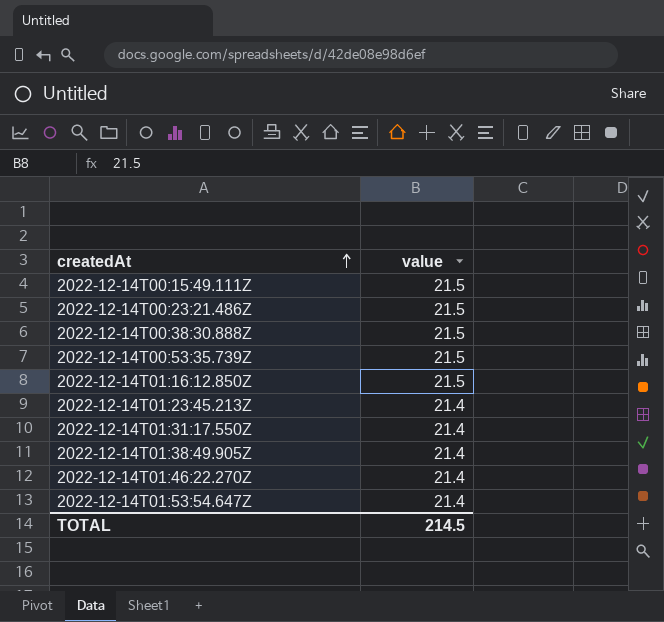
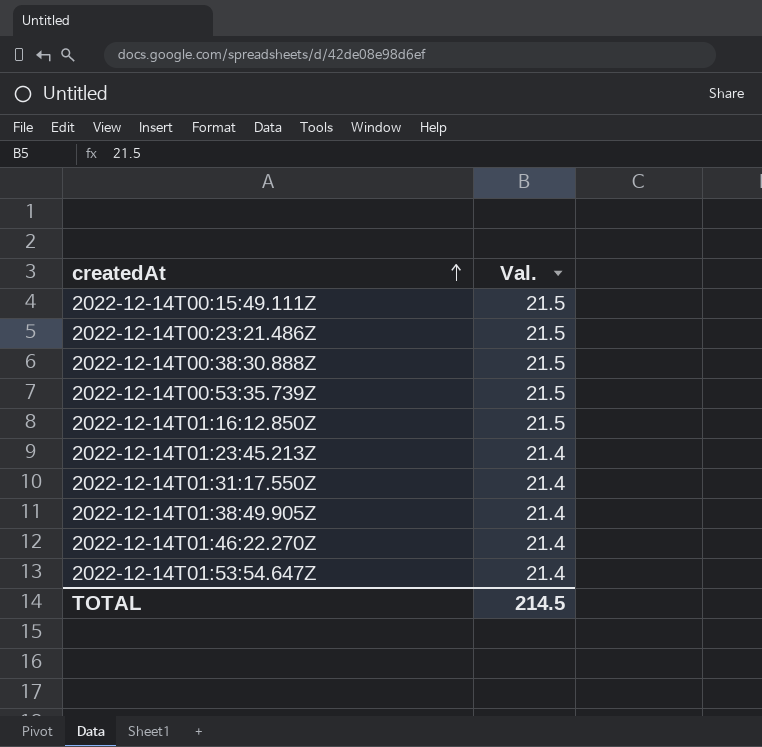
column name: value -> Val.

